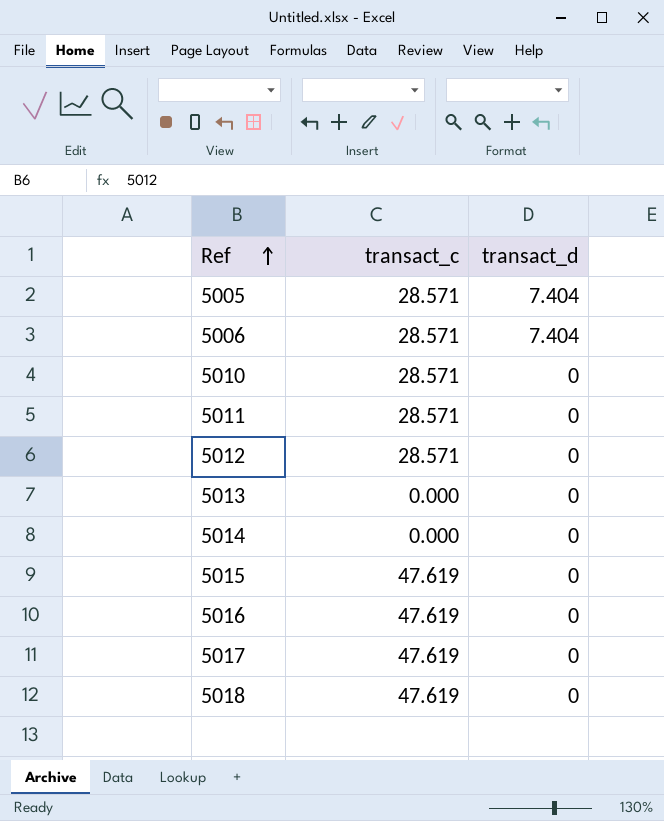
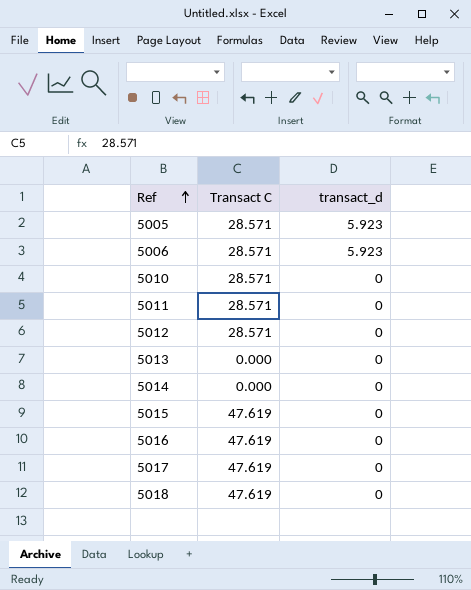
column name: transact_c -> Transact C
5005 | transact_d: 7.404 -> 5.923
5006 | transact_d: 7.404 -> 5.923

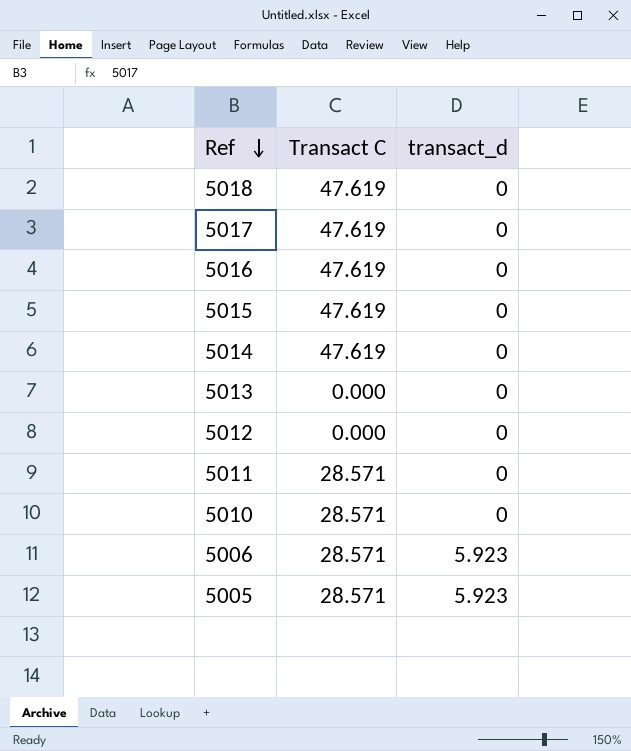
row order: Ref ascending -> Ref descending
5014 | Transact C: 0.000 -> 47.619
5012 | Transact C: 28.571 -> 0.000

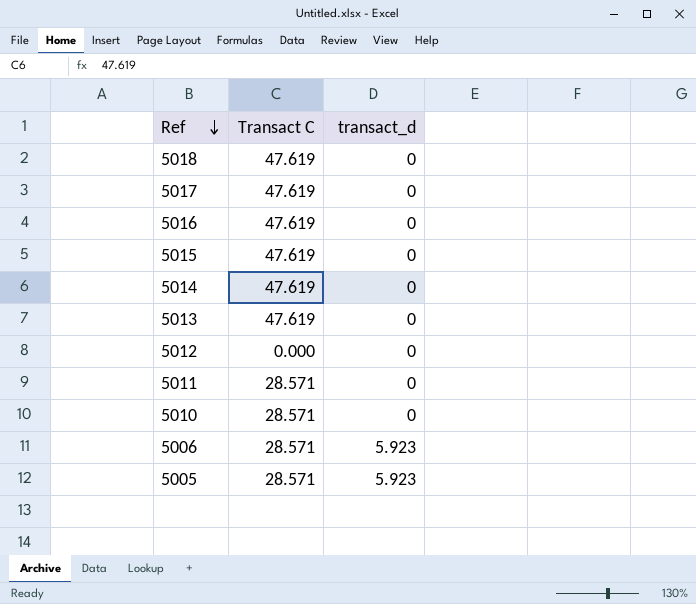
5013 | Transact C: 0.000 -> 47.619

